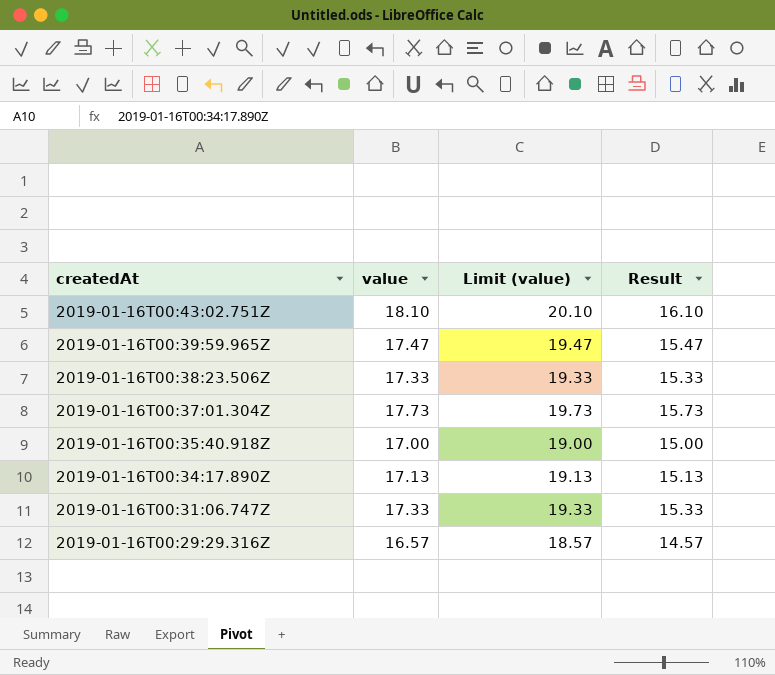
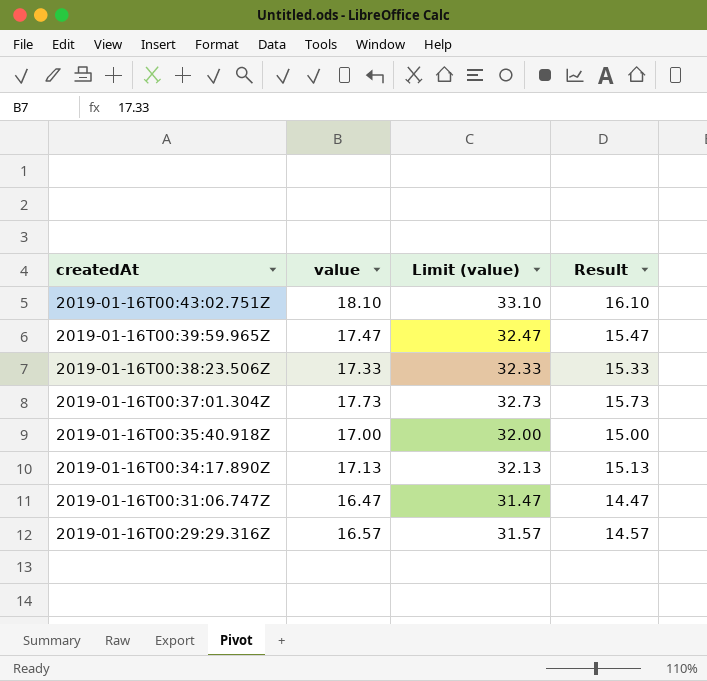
column Limit (value) | formula: [value] + 2 -> [value] + 15
2019-01-16T00:31:06.747Z | value: 17.33 -> 16.47
2019-01-16T00:31:06.747Z | Result: 15.33 -> 14.47

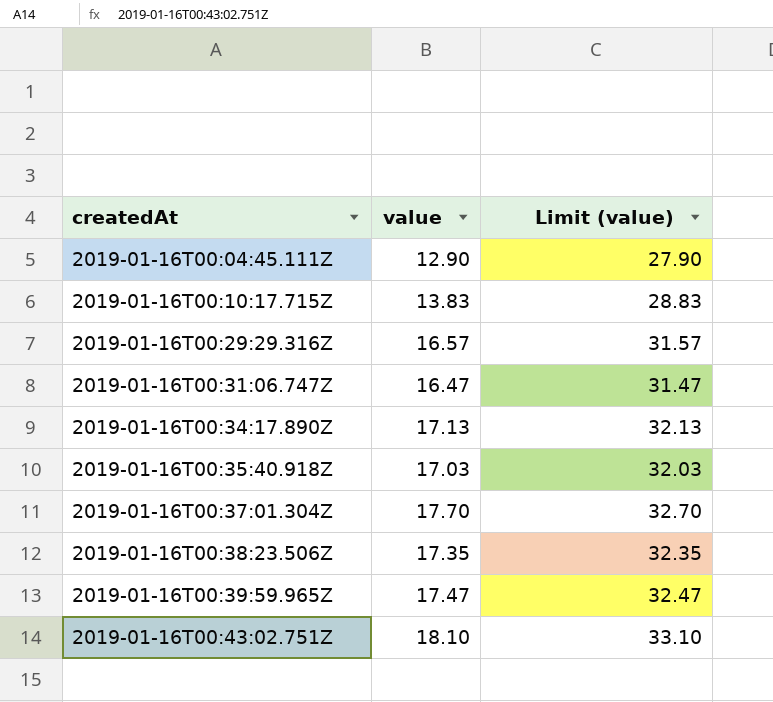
row order: createdAt descending -> createdAt ascending
column Result | formula: [value] - 2 -> none
row 2019-01-16T00:04:45.111Z: none -> 12.90 | 27.90
row 2019-01-16T00:10:17.715Z: none -> 13.83 | 28.83
2019-01-16T00:35:40.918Z | value: 17.00 -> 17.03
2019-01-16T00:35:40.918Z | Limit (value): 32.00 -> 32.03
2019-01-16T00:37:01.304Z | value: 17.73 -> 17.70
2019-01-16T00:37:01.304Z | Limit (value): 32.73 -> 32.70
2019-01-16T00:38:23.506Z | value: 17.33 -> 17.35
2019-01-16T00:38:23.506Z | Limit (value): 32.33 -> 32.35

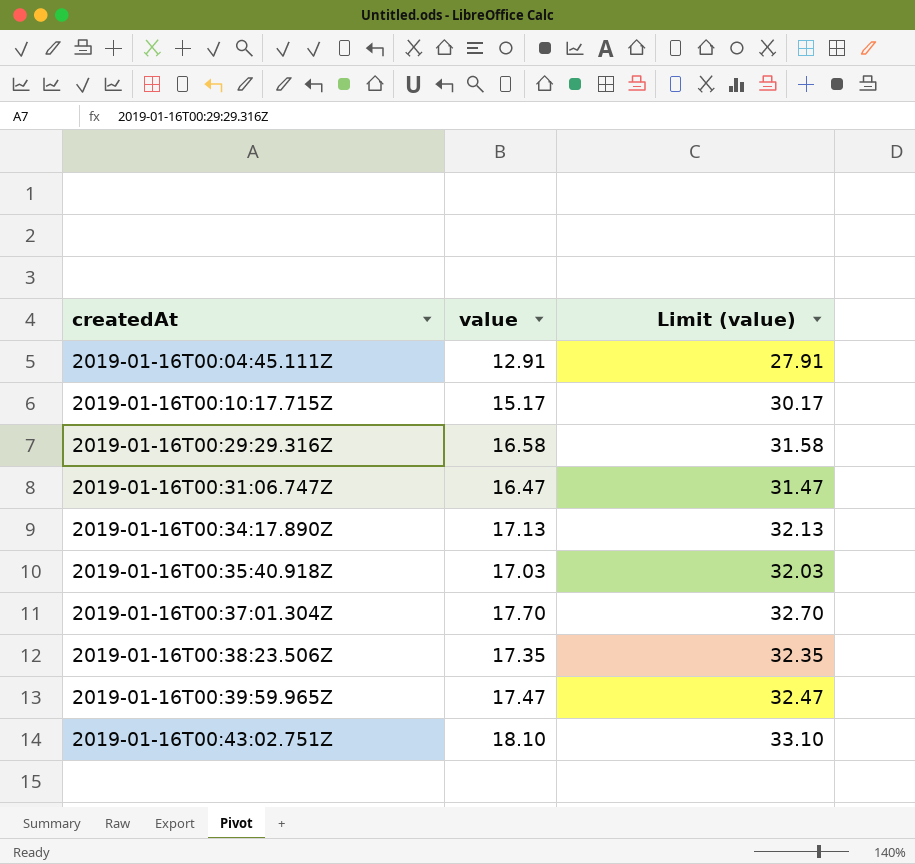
2019-01-16T00:04:45.111Z | value: 12.90 -> 12.91
2019-01-16T00:04:45.111Z | Limit (value): 27.90 -> 27.91
2019-01-16T00:10:17.715Z | value: 13.83 -> 15.17
2019-01-16T00:10:17.715Z | Limit (value): 28.83 -> 30.17
2019-01-16T00:29:29.316Z | value: 16.57 -> 16.58
2019-01-16T00:29:29.316Z | Limit (value): 31.57 -> 31.58

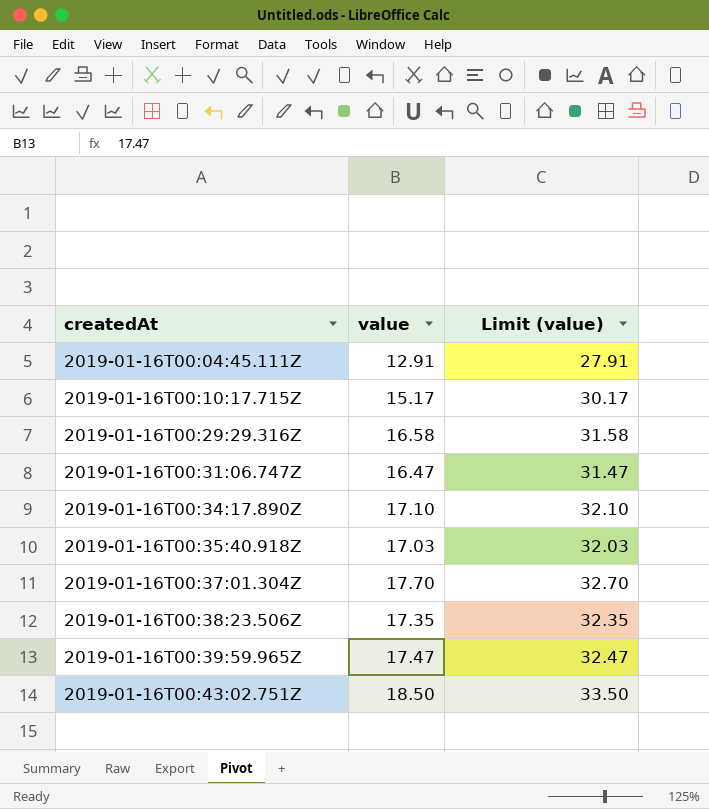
2019-01-16T00:34:17.890Z | value: 17.13 -> 17.10
2019-01-16T00:34:17.890Z | Limit (value): 32.13 -> 32.10
2019-01-16T00:43:02.751Z | value: 18.10 -> 18.50
2019-01-16T00:43:02.751Z | Limit (value): 33.10 -> 33.50

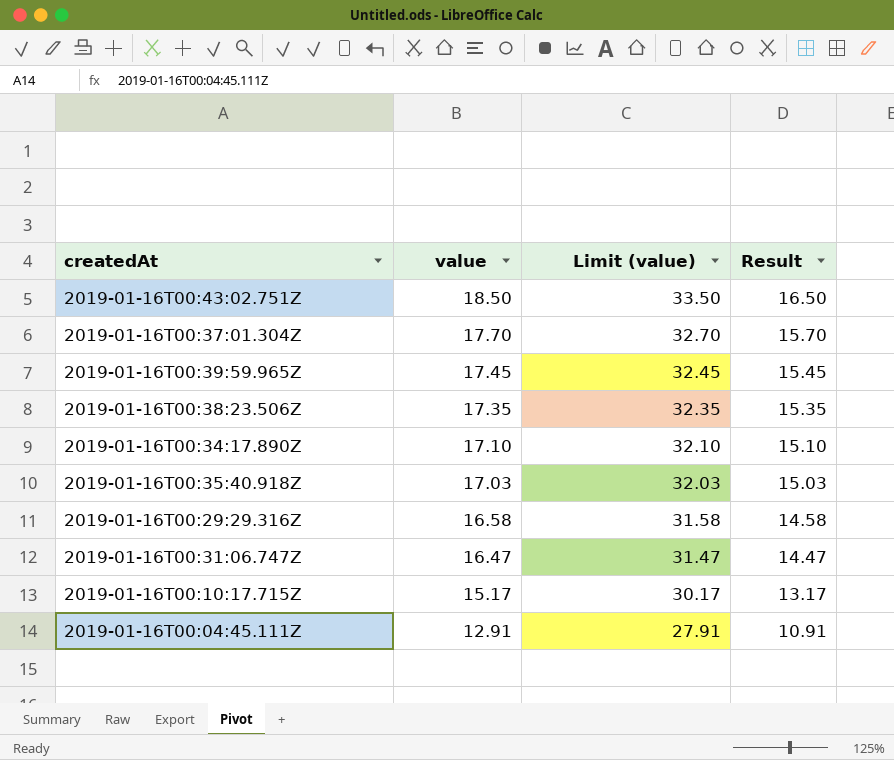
row order: createdAt ascending -> value descending
column Result | formula: none -> [value] - 2
2019-01-16T00:39:59.965Z | value: 17.47 -> 17.45
2019-01-16T00:39:59.965Z | Limit (value): 32.47 -> 32.45

